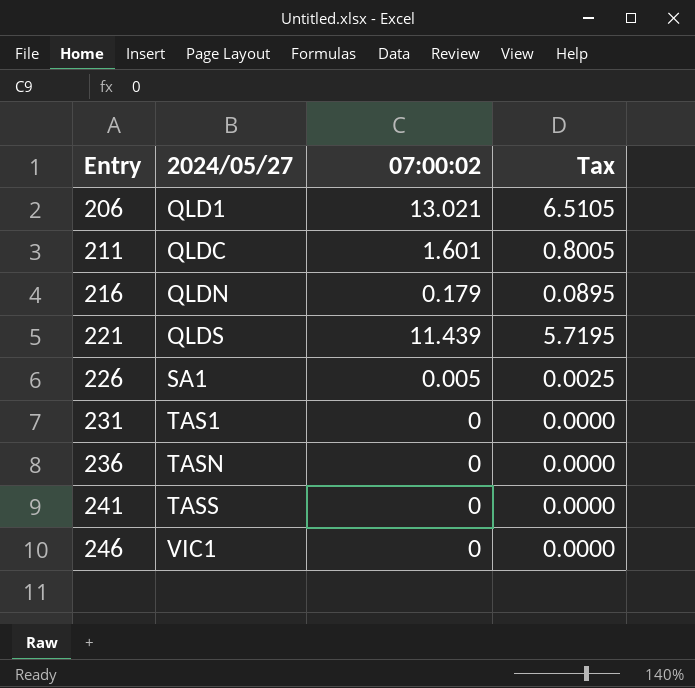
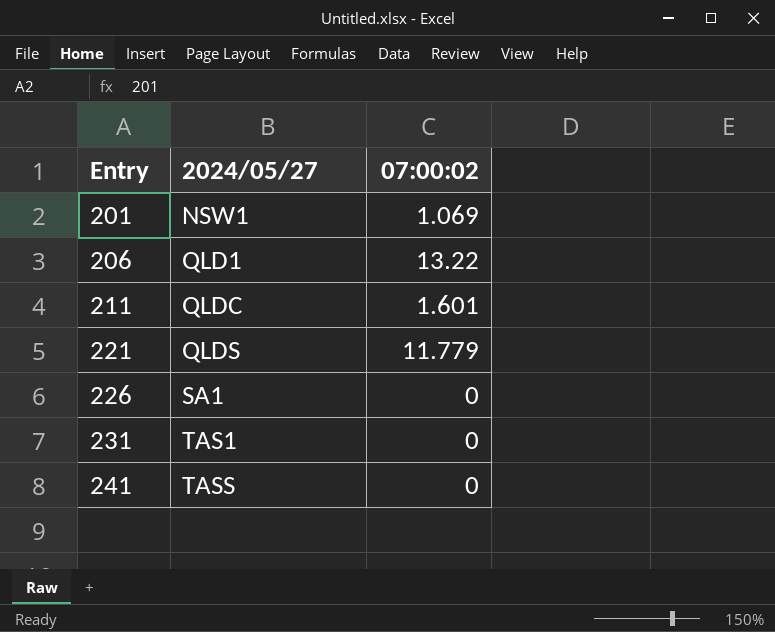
column Tax | formula: [07:00:02] * 0.5 -> none
row 216: QLDN | 0.179 | 0.0895 -> none
row 236: TASN | 0 | 0.0000 -> none
row 246: VIC1 | 0 | 0.0000 -> none
row 201: none -> NSW1 | 1.069
206 | 07:00:02: 13.021 -> 13.22
221 | 07:00:02: 11.439 -> 11.779
226 | 07:00:02: 0.005 -> 0

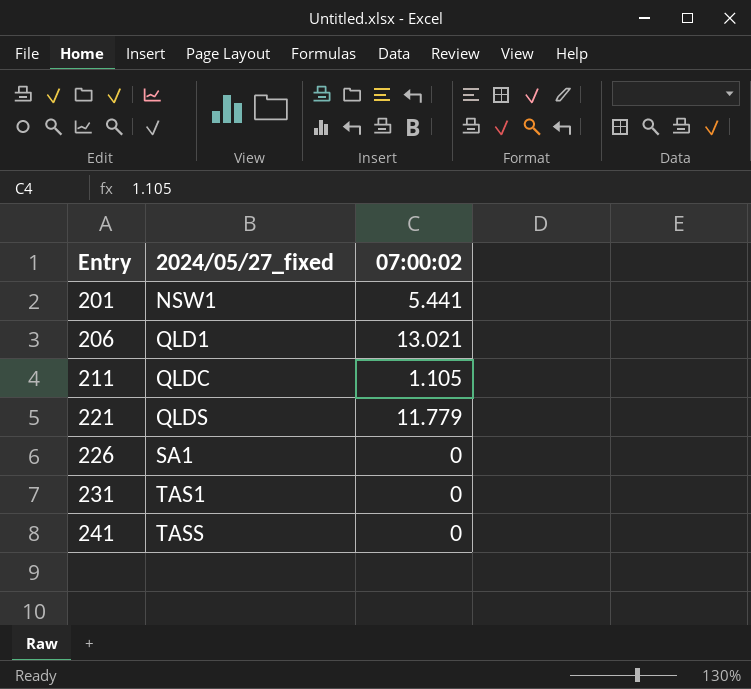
column name: 2024/05/27 -> 2024/05/27_fixed
201 | 07:00:02: 1.069 -> 5.441
206 | 07:00:02: 13.22 -> 13.021
211 | 07:00:02: 1.601 -> 1.105

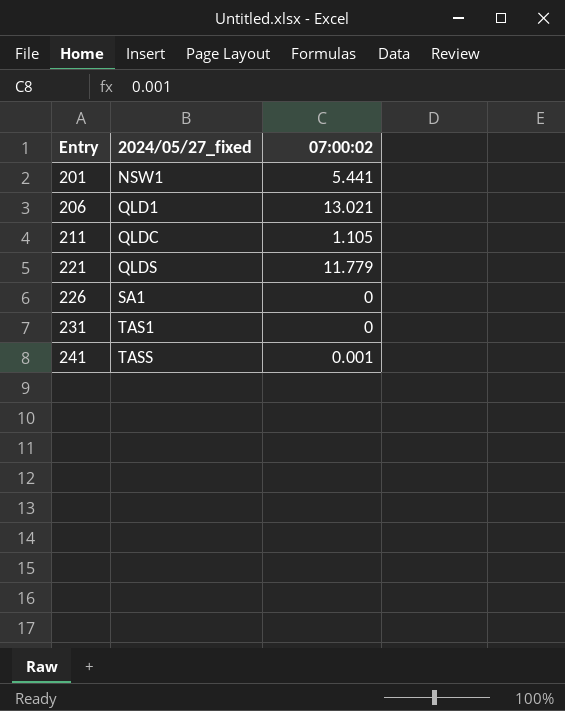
241 | 07:00:02: 0 -> 0.001

